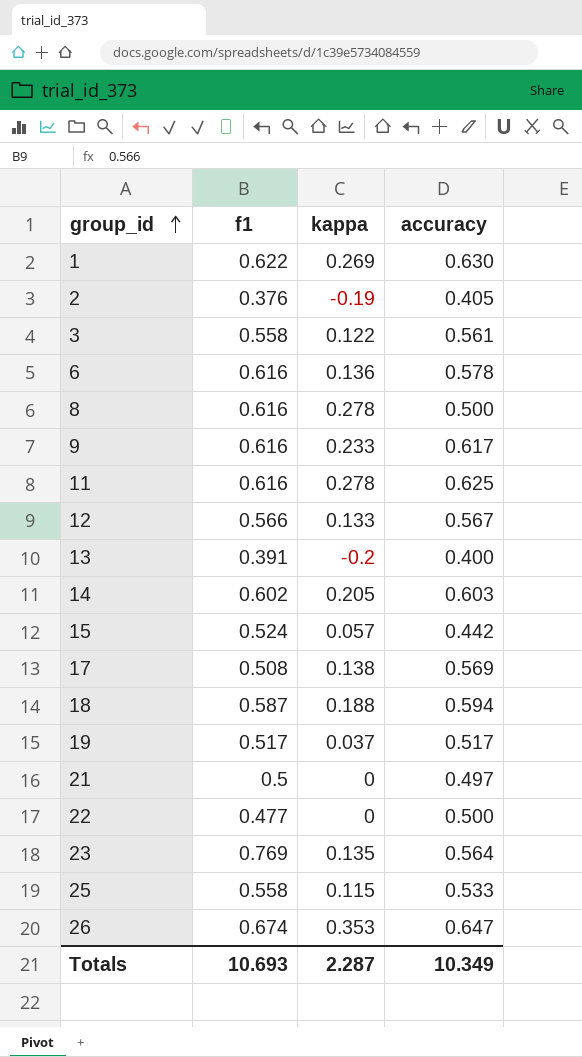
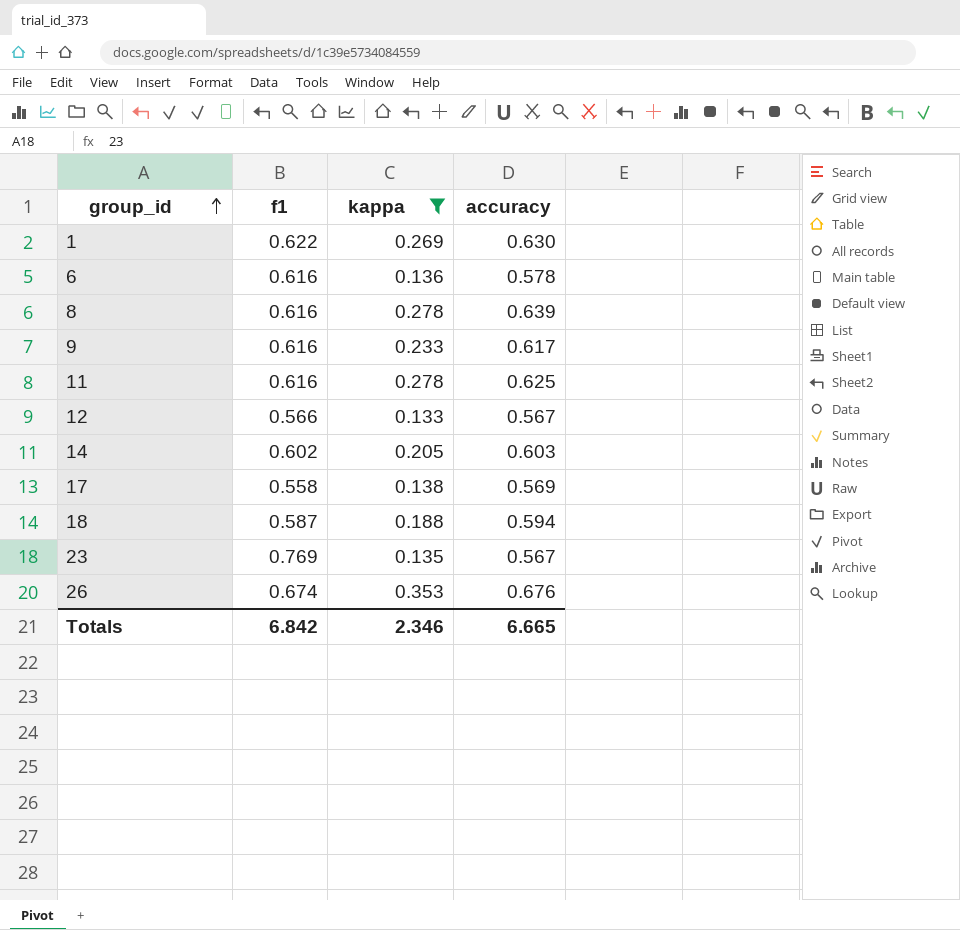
filter: none -> kappa >= 0.133
8 | accuracy: 0.500 -> 0.639
17 | f1: 0.508 -> 0.558
23 | accuracy: 0.564 -> 0.567
26 | accuracy: 0.647 -> 0.676
Totals | f1: 10.693 -> 6.842
Totals | kappa: 2.287 -> 2.346
Totals | accuracy: 10.349 -> 6.665

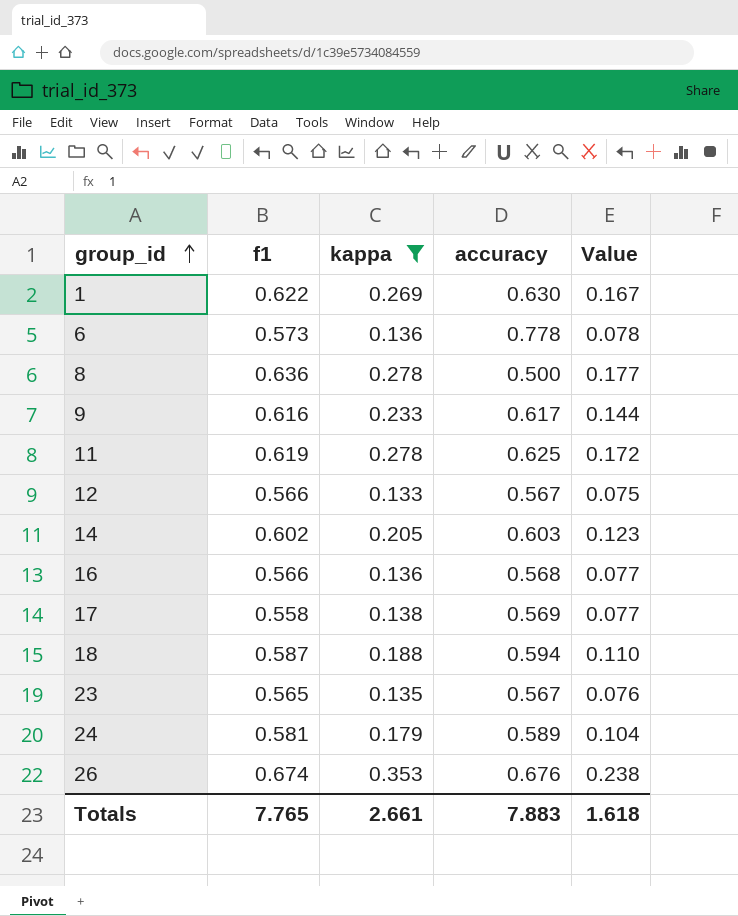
column Value | formula: none -> [f1] * [kappa]
6 | f1: 0.616 -> 0.573
6 | accuracy: 0.578 -> 0.778
8 | f1: 0.616 -> 0.636
8 | accuracy: 0.639 -> 0.500
11 | f1: 0.616 -> 0.619
row 16: none -> 0.566 | 0.136 | 0.568 | 0.077
23 | f1: 0.769 -> 0.565
row 24: none -> 0.581 | 0.179 | 0.589 | 0.104
Totals | f1: 6.842 -> 7.765
Totals | kappa: 2.346 -> 2.661
Totals | accuracy: 6.665 -> 7.883

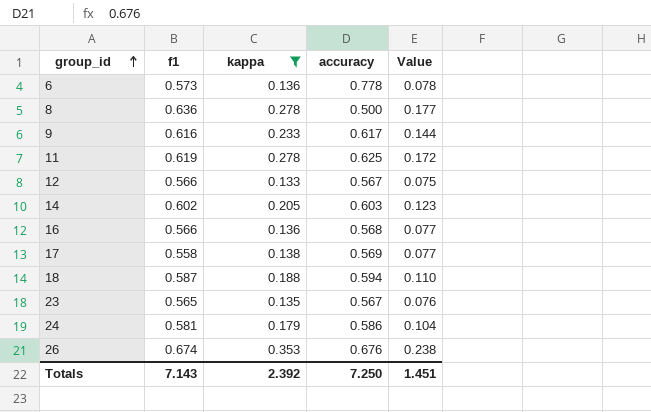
row 1: 0.622 | 0.269 | 0.630 | 0.167 -> none
24 | accuracy: 0.589 -> 0.586
Totals | f1: 7.765 -> 7.143
Totals | kappa: 2.661 -> 2.392
Totals | accuracy: 7.883 -> 7.250
Totals | Value: 1.618 -> 1.451

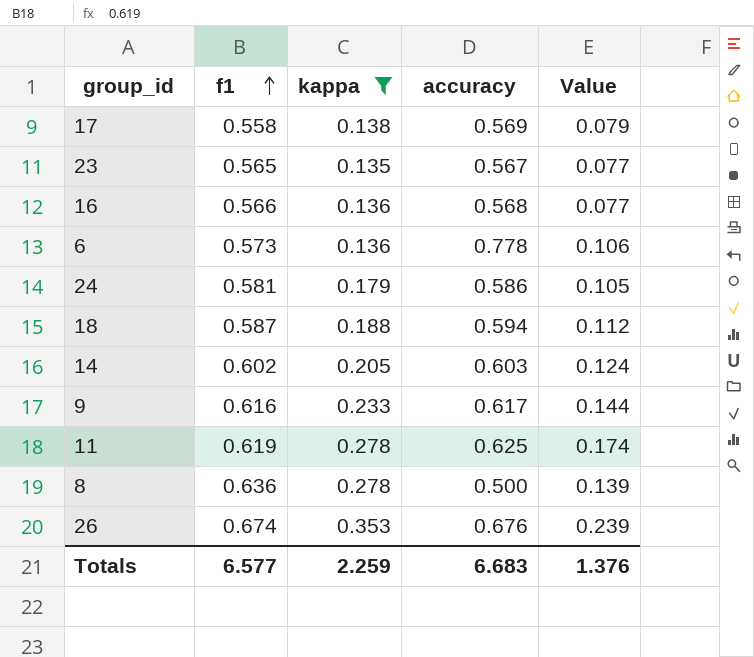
row order: group_id ascending -> f1 ascending
column Value | formula: [f1] * [kappa] -> [kappa] * [accuracy]
row 12: 0.566 | 0.133 | 0.567 | 0.075 -> none
Totals | f1: 7.143 -> 6.577
Totals | kappa: 2.392 -> 2.259
Totals | accuracy: 7.250 -> 6.683
Totals | Value: 1.451 -> 1.376

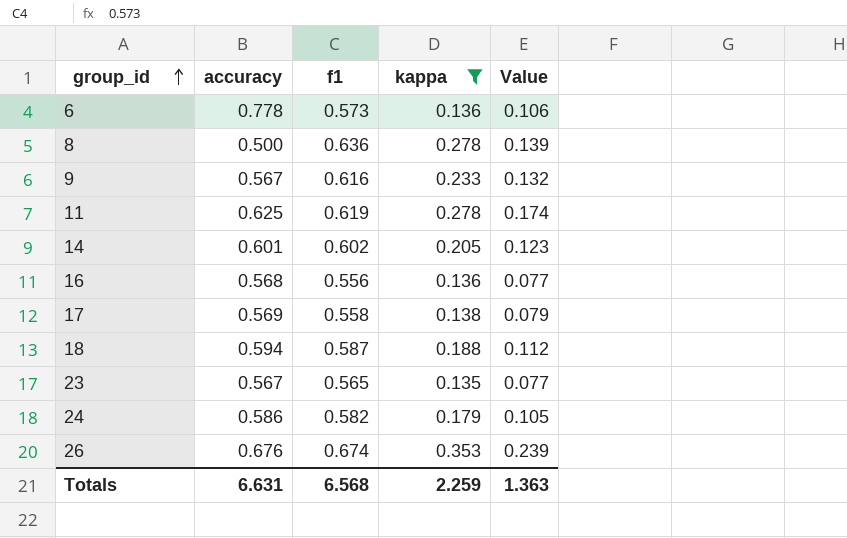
row order: f1 ascending -> group_id ascending
column accuracy | position: 4 -> 2
9 | accuracy: 0.617 -> 0.567
9 | Value: 0.144 -> 0.132
14 | accuracy: 0.603 -> 0.601
14 | Value: 0.124 -> 0.123
16 | f1: 0.566 -> 0.556
24 | f1: 0.581 -> 0.582
Totals | accuracy: 6.683 -> 6.631
Totals | f1: 6.577 -> 6.568
Totals | Value: 1.376 -> 1.363

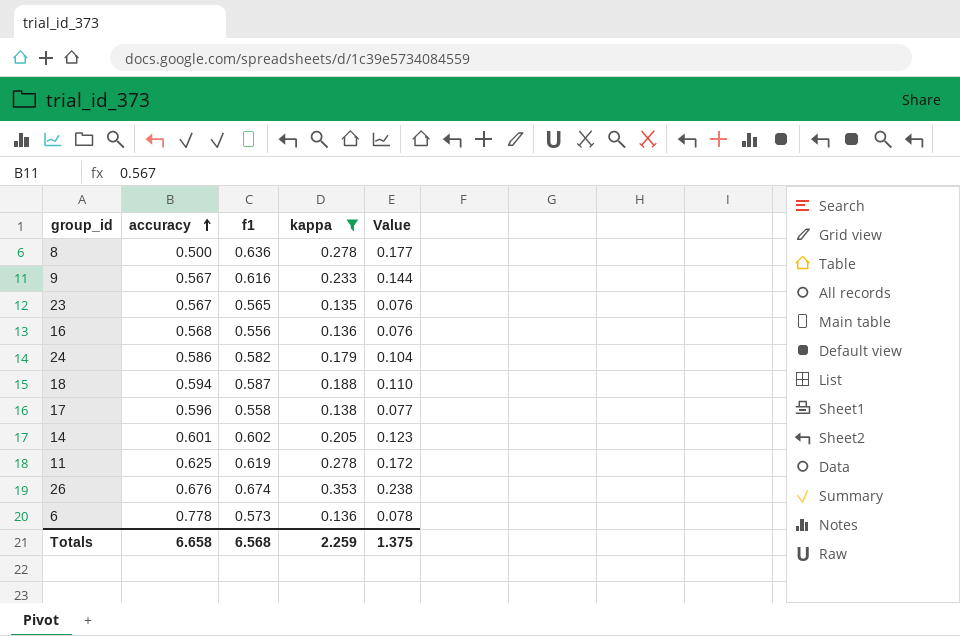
row order: group_id ascending -> accuracy ascending
column Value | formula: [accuracy] * [kappa] -> [f1] * [kappa]
17 | accuracy: 0.569 -> 0.596
Totals | accuracy: 6.631 -> 6.658
Totals | Value: 1.363 -> 1.375

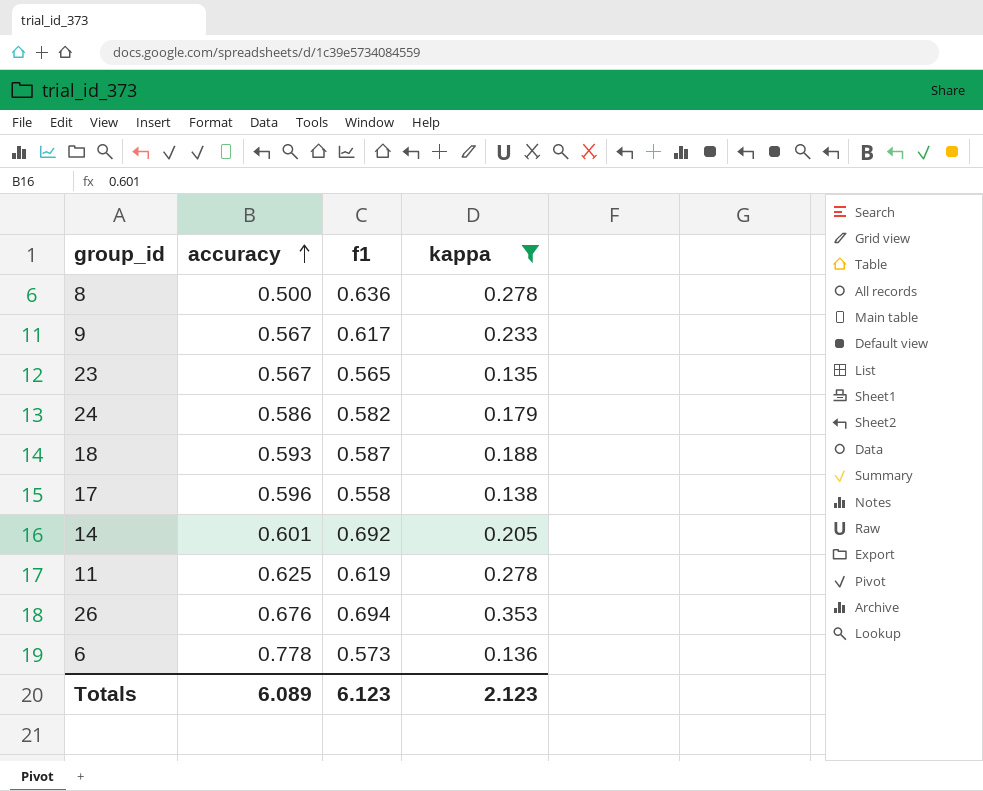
column Value | formula: [f1] * [kappa] -> none
row 16: 0.568 | 0.556 | 0.136 | 0.076 -> none
9 | f1: 0.616 -> 0.617
18 | accuracy: 0.594 -> 0.593
14 | f1: 0.602 -> 0.692
26 | f1: 0.674 -> 0.694
Totals | accuracy: 6.658 -> 6.089
Totals | f1: 6.568 -> 6.123
Totals | kappa: 2.259 -> 2.123

